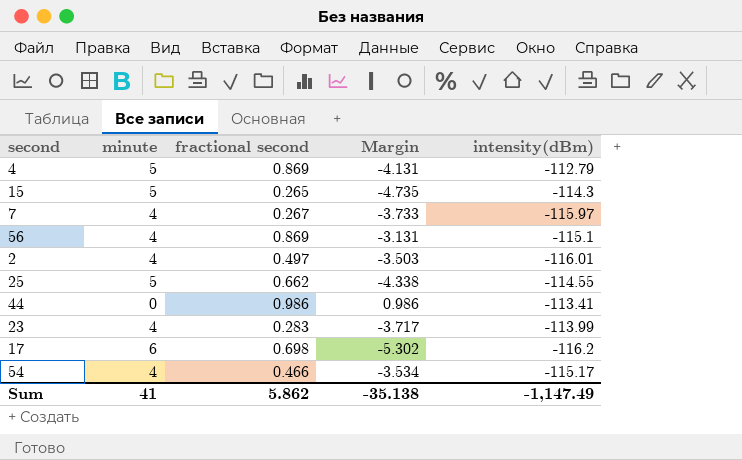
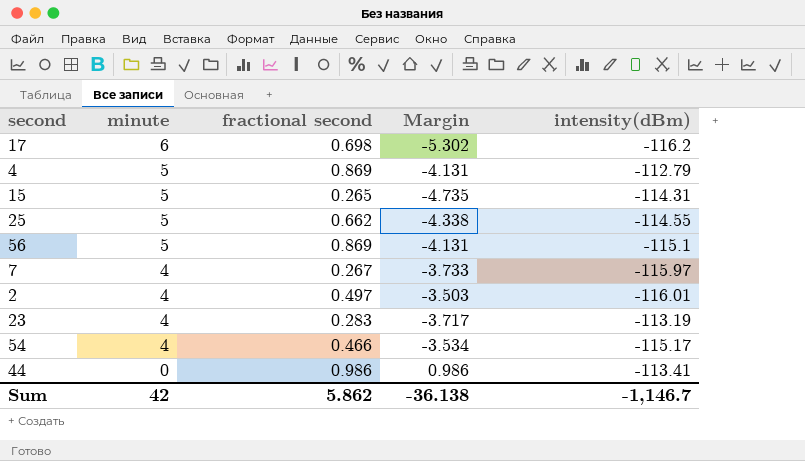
row order: none -> minute descending
15 | intensity(dBm): -114.3 -> -114.31
56 | minute: 4 -> 5
56 | Margin: -3.131 -> -4.131
23 | intensity(dBm): -113.99 -> -113.19
Sum | minute: 41 -> 42
Sum | Margin: -35.138 -> -36.138
Sum | intensity(dBm): -1,147.49 -> -1,146.7

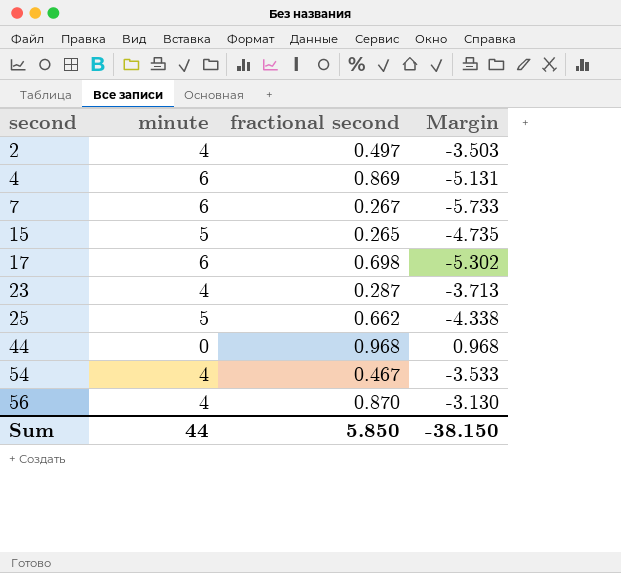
row order: minute descending -> second ascending
column intensity(dBm) | position: 5 -> none
4 | minute: 5 -> 6
4 | Margin: -4.131 -> -5.131
7 | minute: 4 -> 6
7 | Margin: -3.733 -> -5.733
23 | fractional second: 0.283 -> 0.287
23 | Margin: -3.717 -> -3.713
44 | fractional second: 0.986 -> 0.968
44 | Margin: 0.986 -> 0.968
54 | fractional second: 0.466 -> 0.467
54 | Margin: -3.534 -> -3.533
56 | minute: 5 -> 4
56 | fractional second: 0.869 -> 0.870
56 | Margin: -4.131 -> -3.130
Sum | minute: 42 -> 44
Sum | fractional second: 5.862 -> 5.850
Sum | Margin: -36.138 -> -38.150

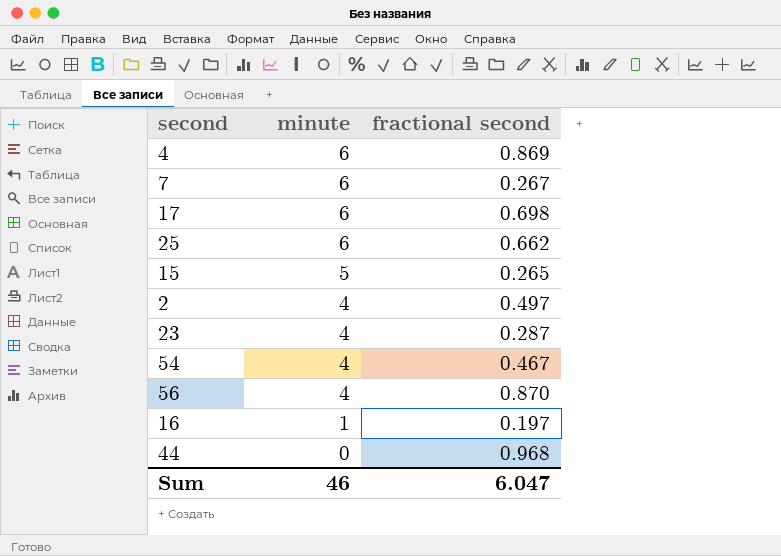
row order: second ascending -> minute descending
column Margin | formula: [fractional second] - [minute] -> none
25 | minute: 5 -> 6
row 16: none -> 1 | 0.197
Sum | minute: 44 -> 46
Sum | fractional second: 5.850 -> 6.047

